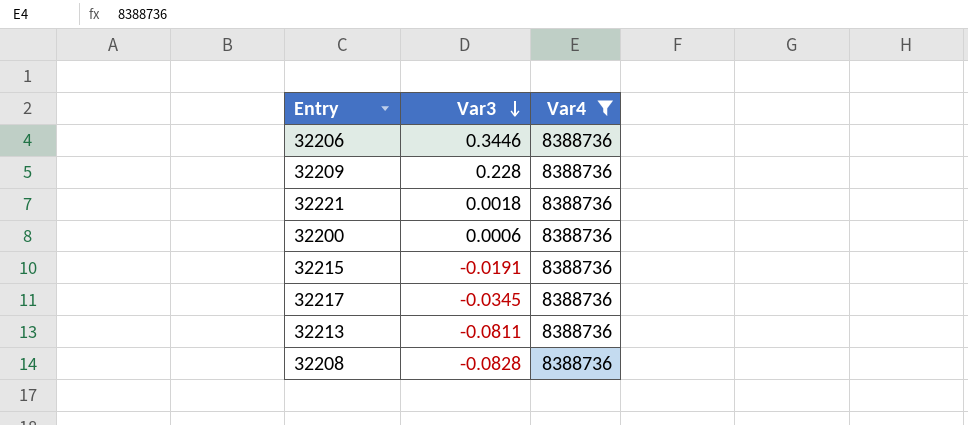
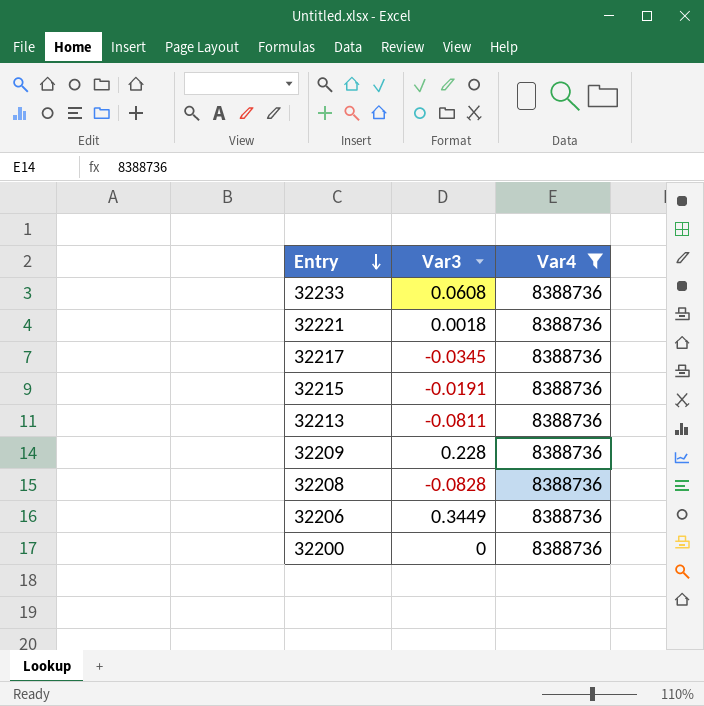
row order: Var3 descending -> Entry descending
row 32233: none -> 0.0608 | 8388736
32206 | Var3: 0.3446 -> 0.3449
32200 | Var3: 0.0006 -> 0

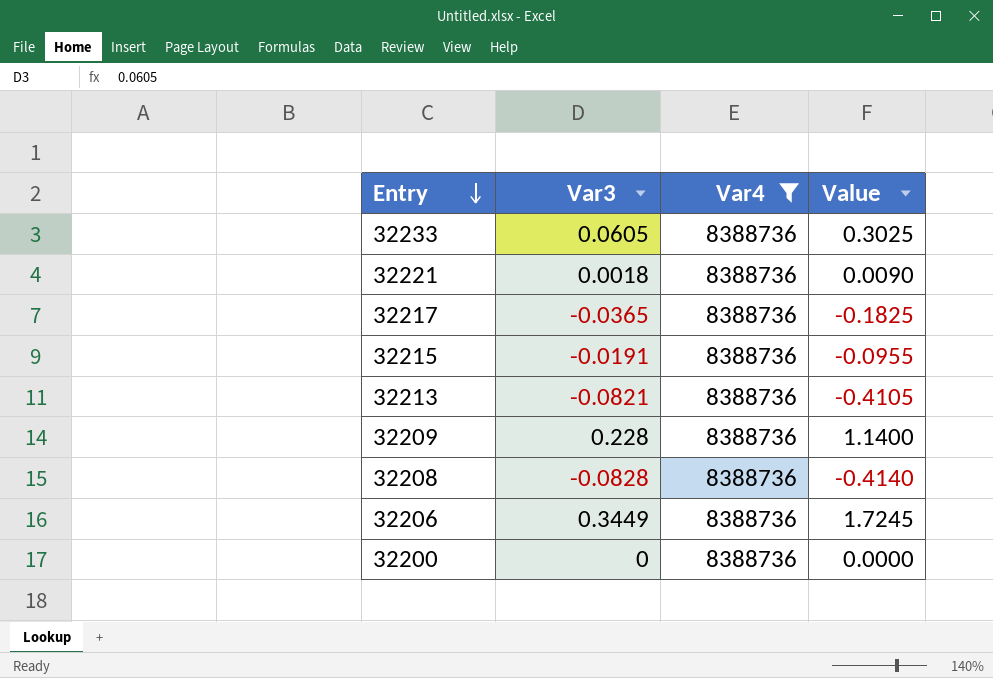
column Value | formula: none -> [Var3] * 5
32233 | Var3: 0.0608 -> 0.0605
32217 | Var3: -0.0345 -> -0.0365
32213 | Var3: -0.0811 -> -0.0821

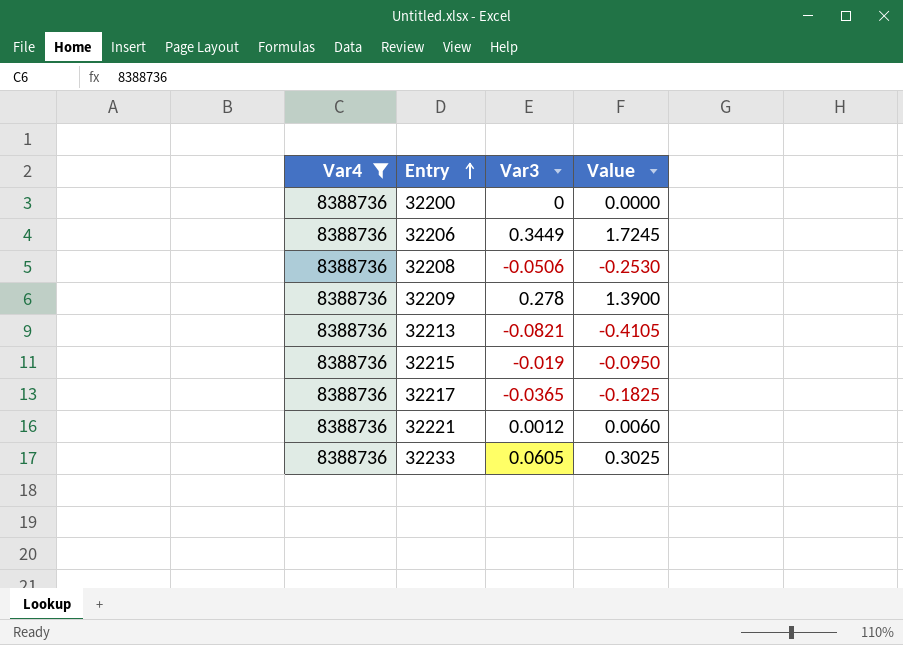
row order: Entry descending -> Entry ascending
column Var4 | position: 3 -> 1
32208 | Var3: -0.0828 -> -0.0506
32208 | Value: -0.4140 -> -0.2530
32209 | Var3: 0.228 -> 0.278
32209 | Value: 1.1400 -> 1.3900
32215 | Var3: -0.0191 -> -0.019
32215 | Value: -0.0955 -> -0.0950
32221 | Var3: 0.0018 -> 0.0012
32221 | Value: 0.0090 -> 0.0060

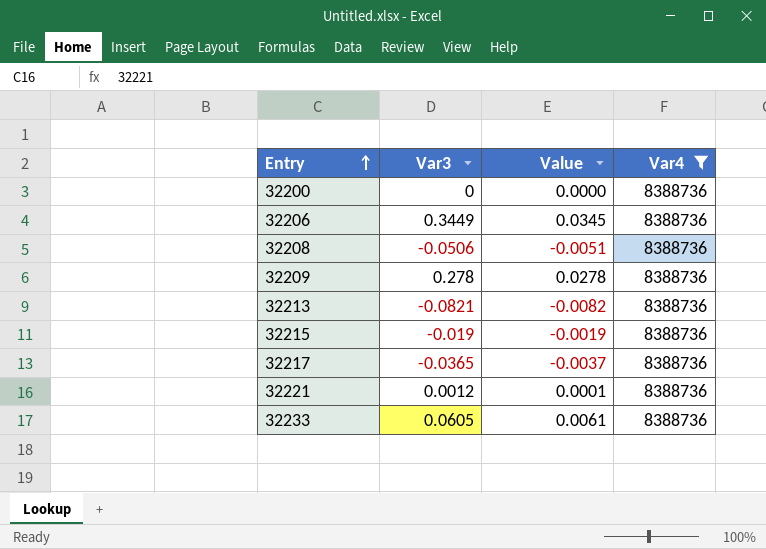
column Value | formula: [Var3] * 5 -> [Var3] * 0.1
column Var4 | position: 1 -> 4

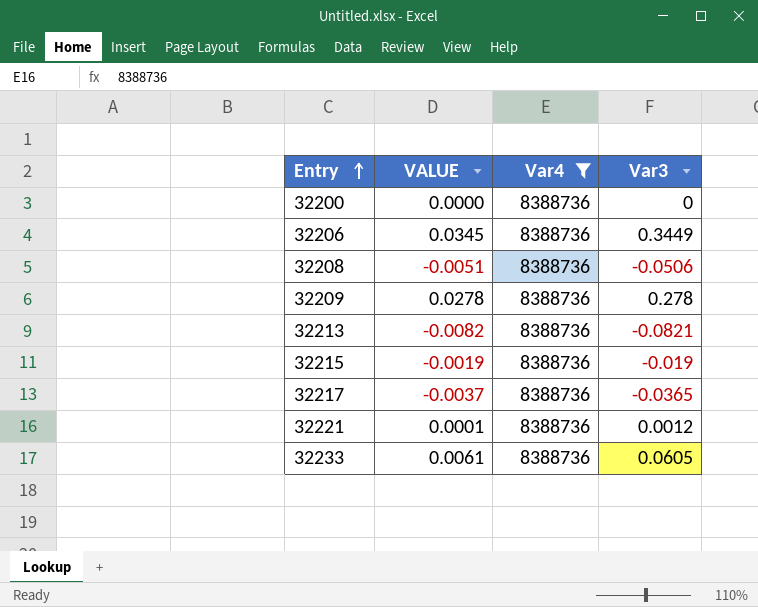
column name: Value -> VALUE
column Var3 | position: 2 -> 4

